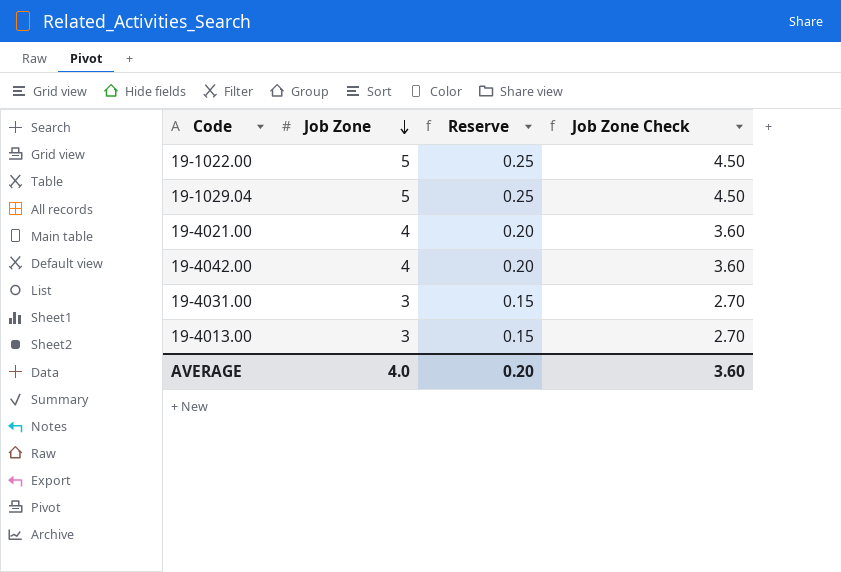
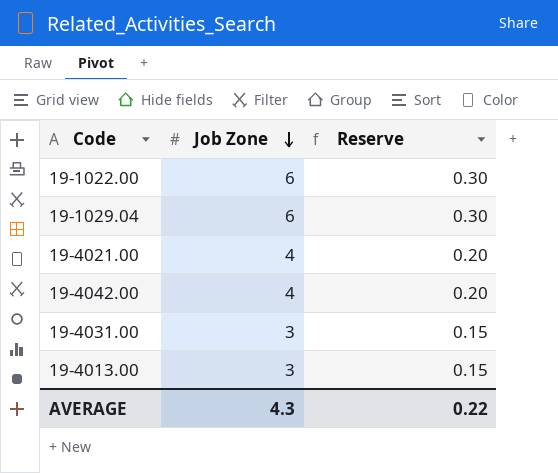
column Job Zone Check | formula: [Job Zone] * 0.9 -> none
19-1022.00 | Job Zone: 5 -> 6
19-1022.00 | Reserve: 0.25 -> 0.30
19-1029.04 | Job Zone: 5 -> 6
19-1029.04 | Reserve: 0.25 -> 0.30
AVERAGE | Job Zone: 4.0 -> 4.3
AVERAGE | Reserve: 0.20 -> 0.22

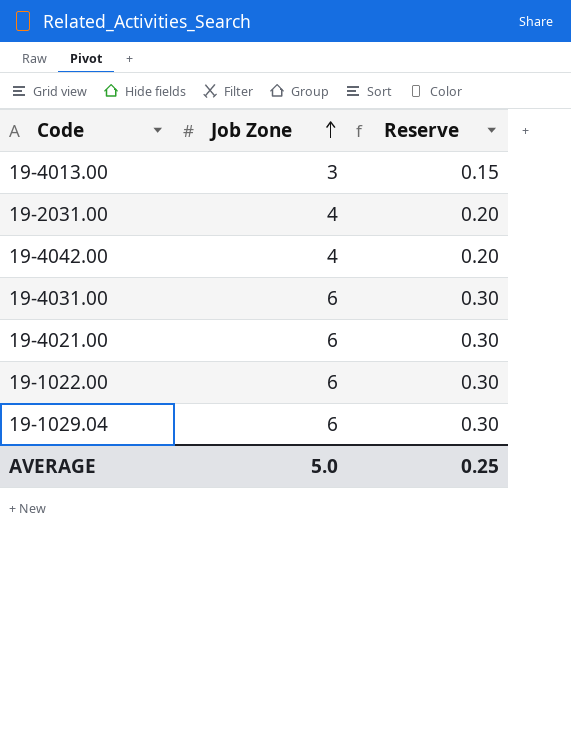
row order: Job Zone descending -> Job Zone ascending
row 19-2031.00: none -> 4 | 0.20
19-4031.00 | Job Zone: 3 -> 6
19-4031.00 | Reserve: 0.15 -> 0.30
19-4021.00 | Job Zone: 4 -> 6
19-4021.00 | Reserve: 0.20 -> 0.30
AVERAGE | Job Zone: 4.3 -> 5.0
AVERAGE | Reserve: 0.22 -> 0.25

